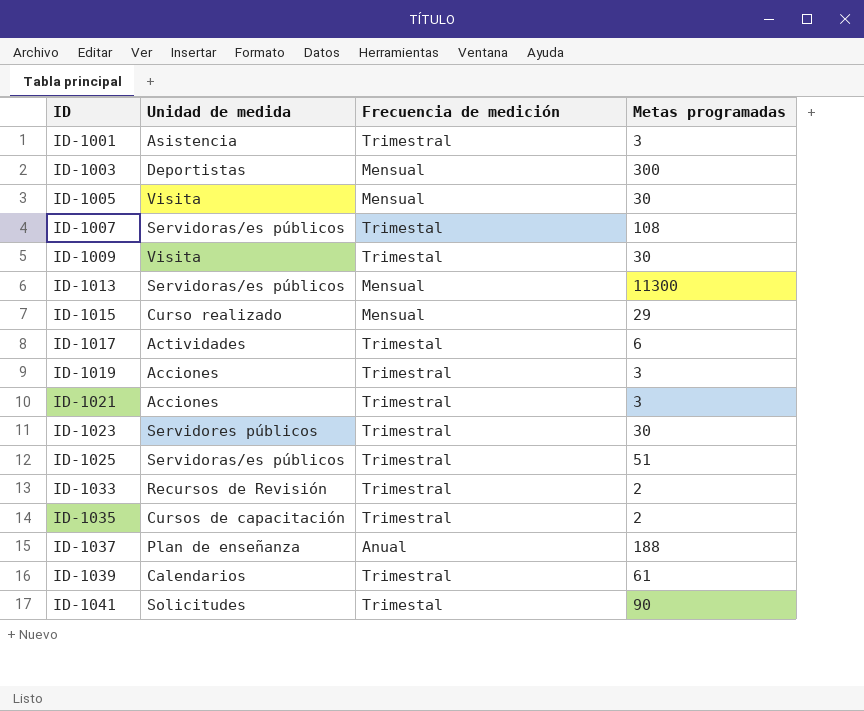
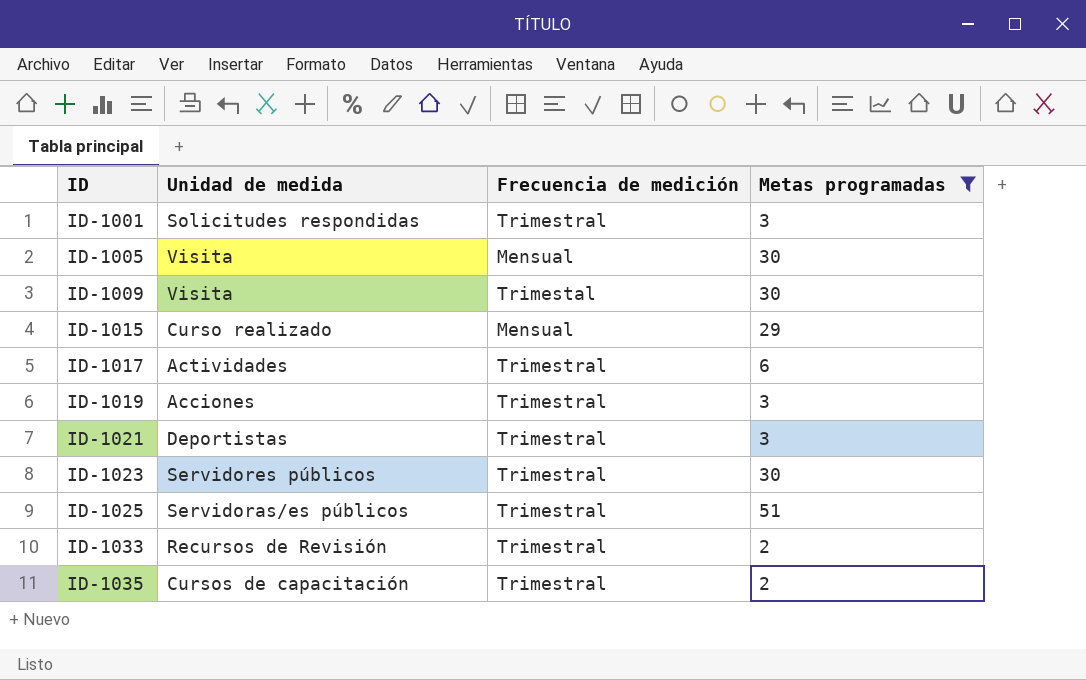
filter: none -> Metas programadas <= 51
ID-1001 | Unidad de medida: Asistencia -> Solicitudes respondidas
ID-1017 | Frecuencia de medición: Trimestal -> Trimestral
ID-1021 | Unidad de medida: Acciones -> Deportistas

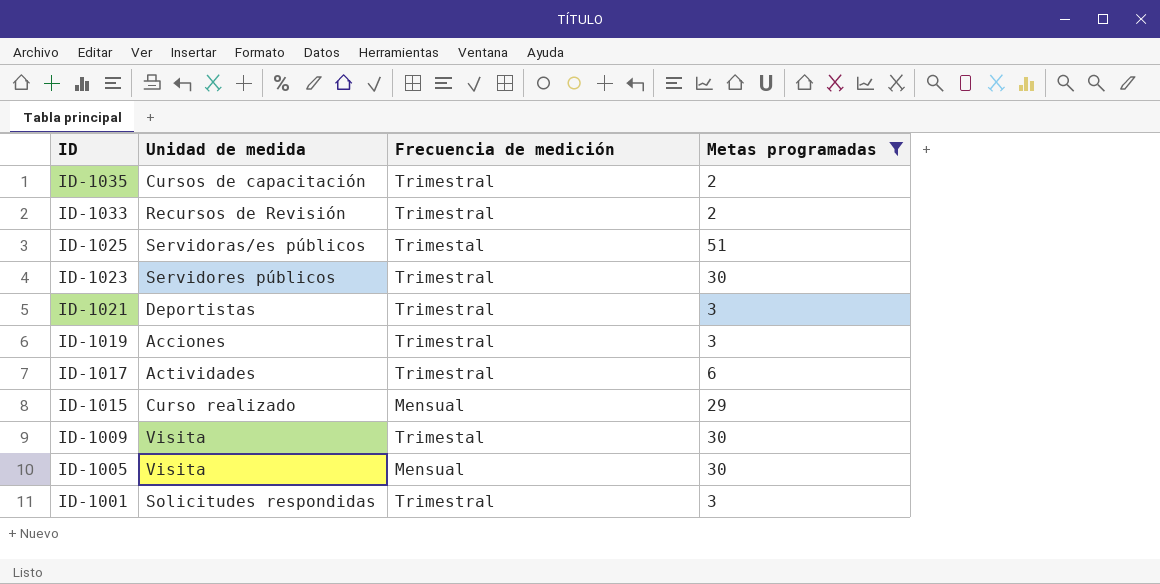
row order: ID ascending -> ID descending
ID-1025 | Frecuencia de medición: Trimestral -> Trimestal

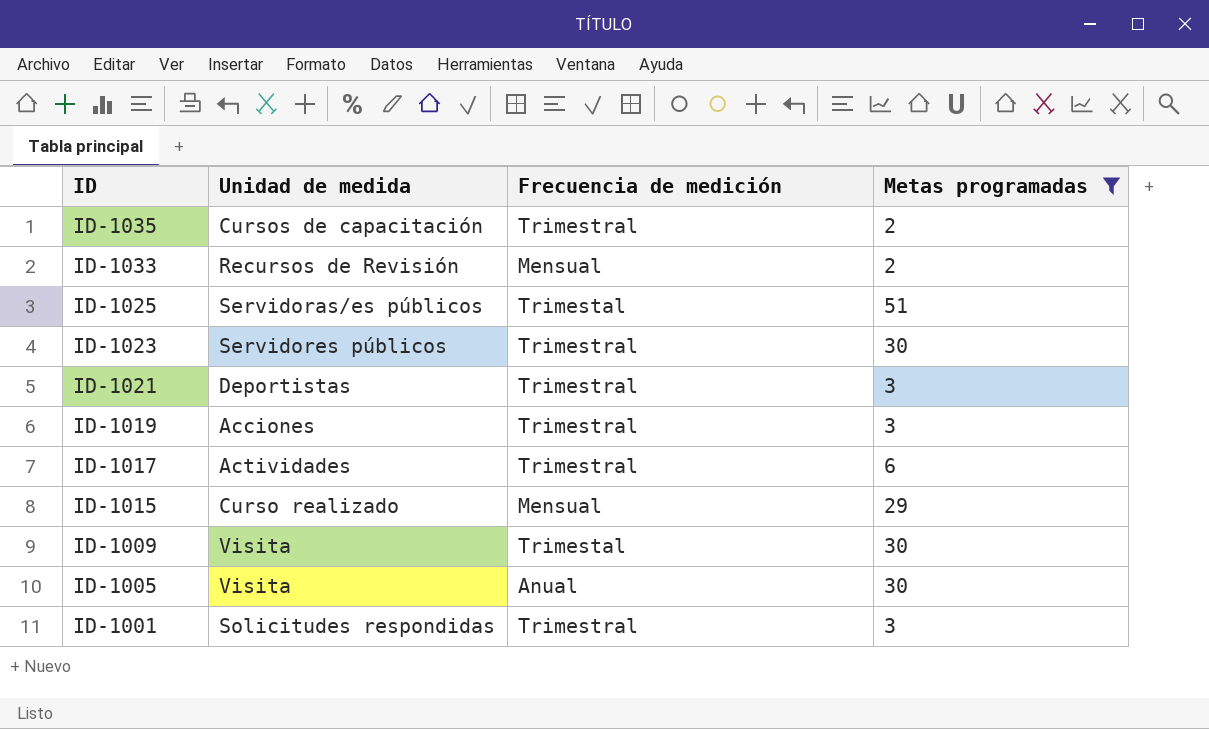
ID-1033 | Frecuencia de medición: Trimestral -> Mensual
ID-1005 | Frecuencia de medición: Mensual -> Anual

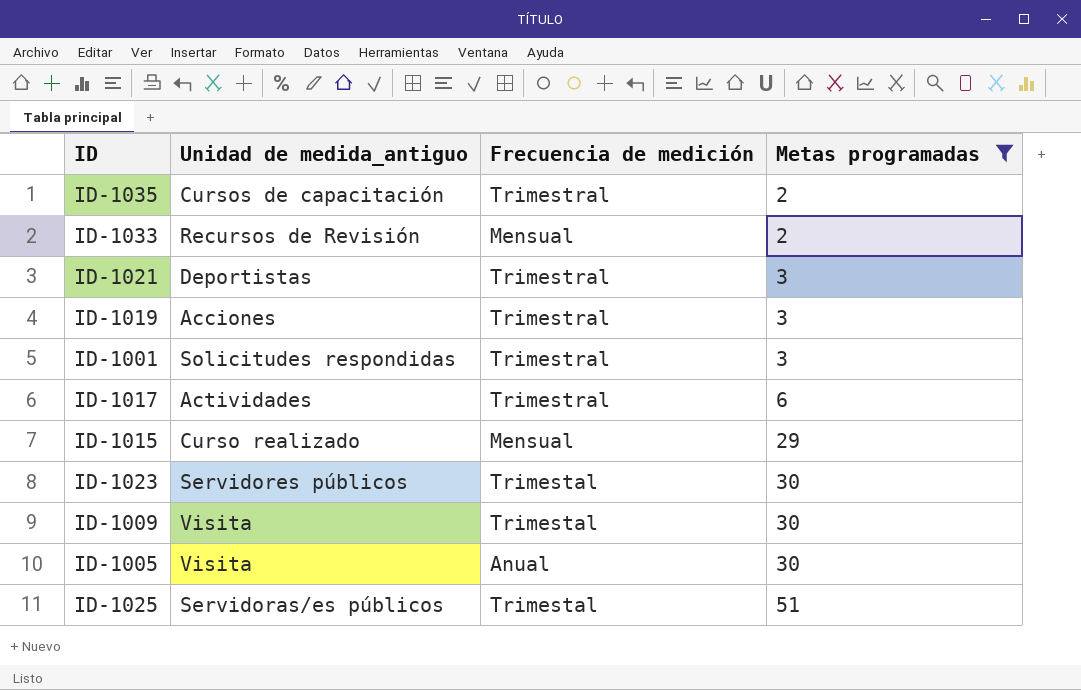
row order: ID descending -> Metas programadas ascending
column name: Unidad de medida -> Unidad de medida_antiguo
ID-1023 | Frecuencia de medición: Trimestral -> Trimestal

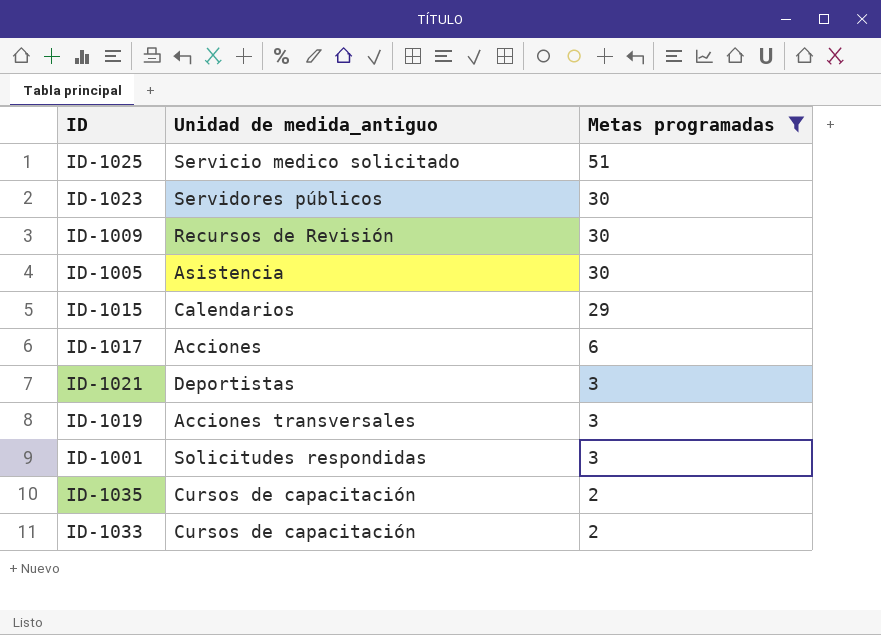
row order: Metas programadas ascending -> Metas programadas descending
column Frecuencia de medición | position: 3 -> none
ID-1025 | Unidad de medida_antiguo: Servidoras/es públicos -> Servicio medico solicitado
ID-1009 | Unidad de medida_antiguo: Visita -> Recursos de Revisión
ID-1005 | Unidad de medida_antiguo: Visita -> Asistencia
ID-1015 | Unidad de medida_antiguo: Curso realizado -> Calendarios
ID-1017 | Unidad de medida_antiguo: Actividades -> Acciones
ID-1019 | Unidad de medida_antiguo: Acciones -> Acciones transversales
ID-1033 | Unidad de medida_antiguo: Recursos de Revisión -> Cursos de capacitación

